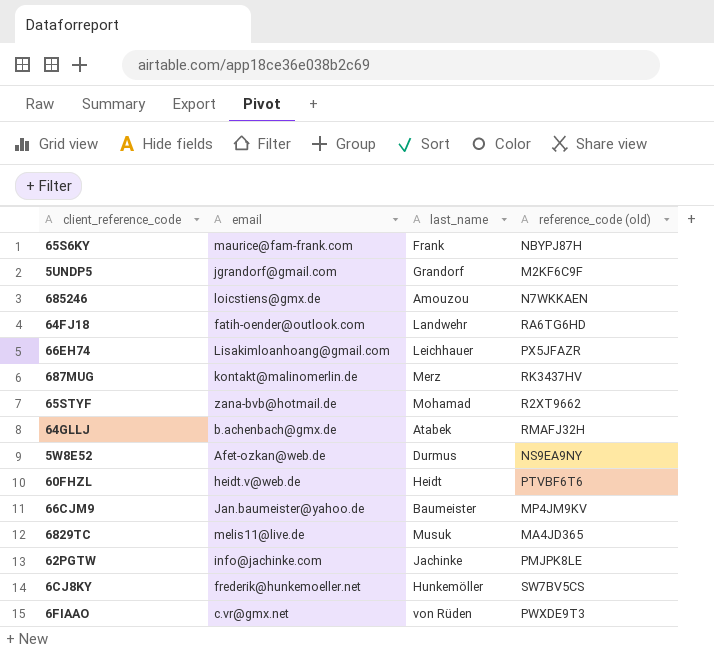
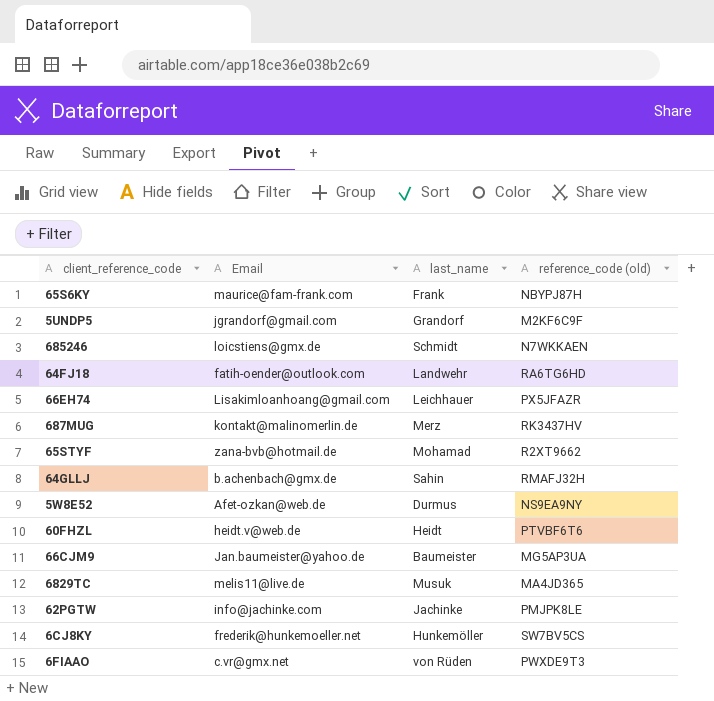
column name: email -> Email
685246 | last_name: Amouzou -> Schmidt
64GLLJ | last_name: Atabek -> Sahin
66CJM9 | reference_code (old): MP4JM9KV -> MG5AP3UA

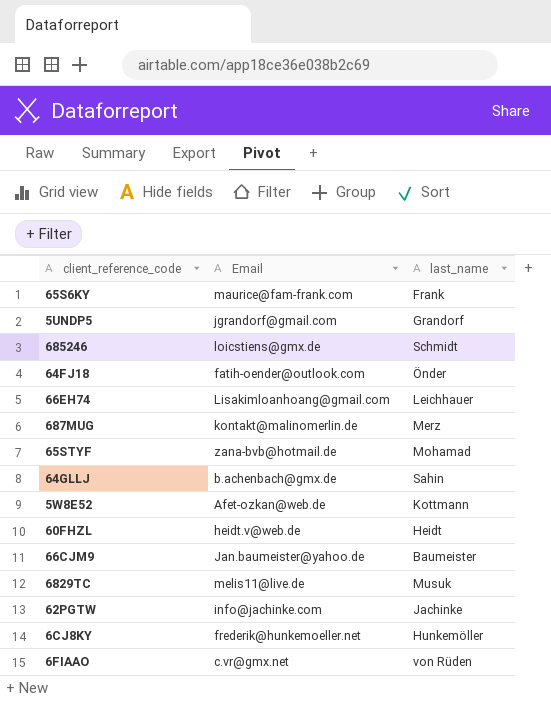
column reference_code (old) | position: 4 -> none
64FJ18 | last_name: Landwehr -> Önder
5W8E52 | last_name: Durmus -> Kottmann

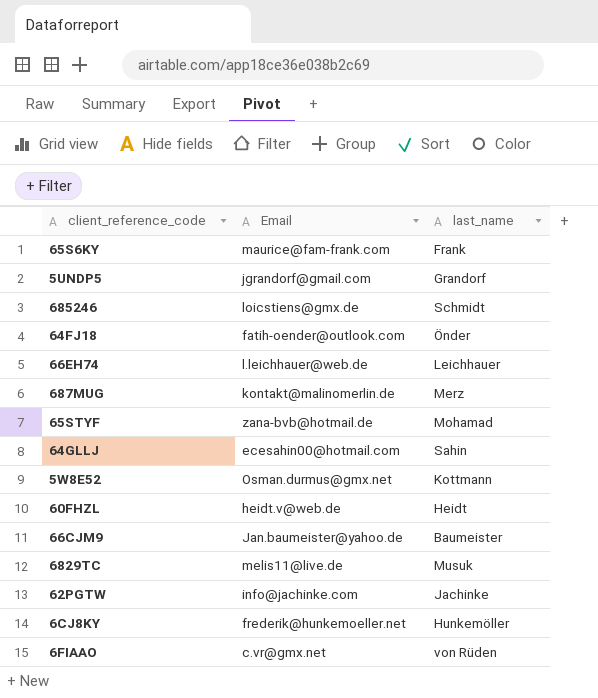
66EH74 | Email: Lisakimloanhoang@gmail.com -> l.leichhauer@web.de
64GLLJ | Email: b.achenbach@gmx.de -> ecesahin00@hotmail.com
5W8E52 | Email: Afet-ozkan@web.de -> Osman.durmus@gmx.net

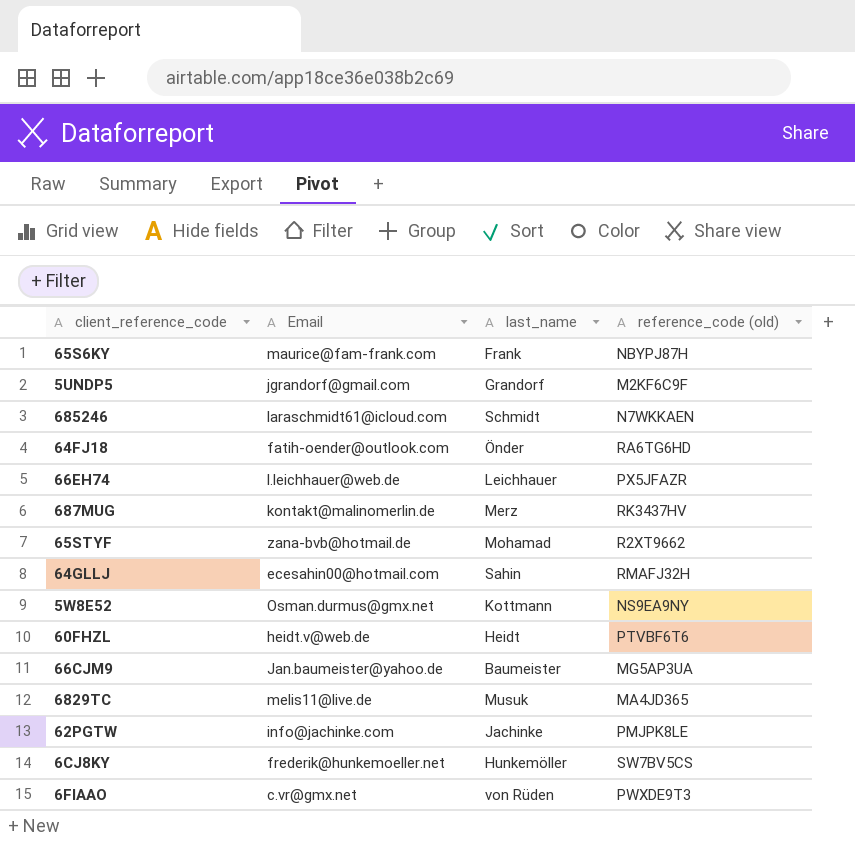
column reference_code (old) | position: none -> 4
685246 | Email: loicstiens@gmx.de -> laraschmidt61@icloud.com

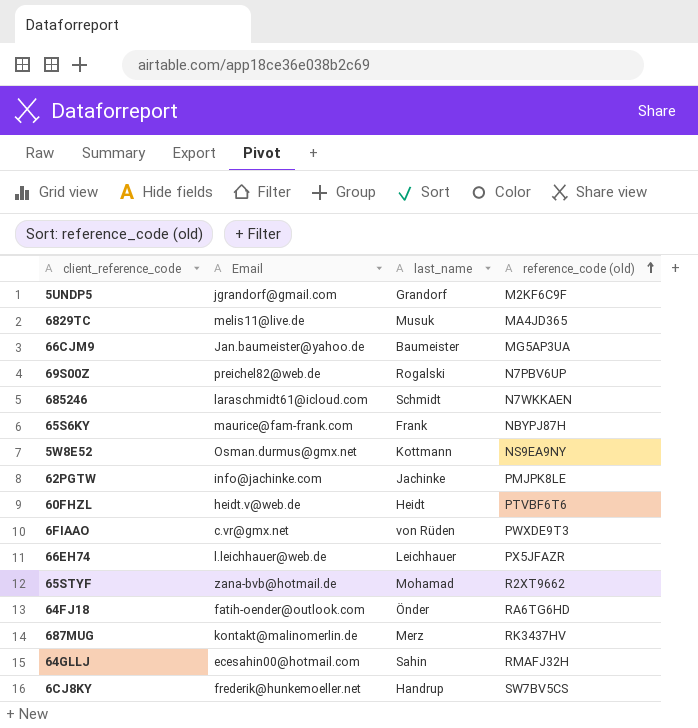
row order: none -> reference_code (old) ascending
row 69S00Z: none -> preichel82@web.de | Rogalski | N7PBV6UP
6CJ8KY | last_name: Hunkemöller -> Handrup

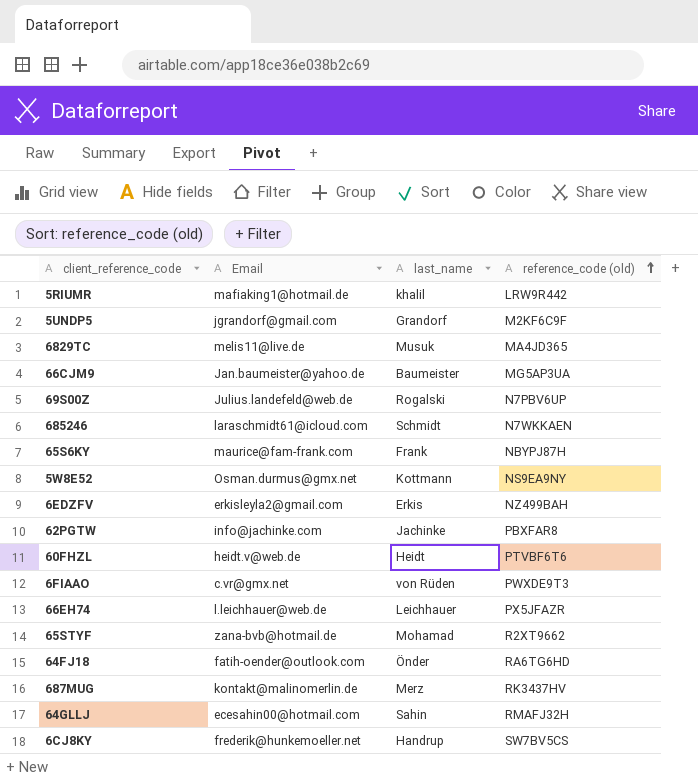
row 5RIUMR: none -> mafiaking1@hotmail.de | khalil | LRW9R442
69S00Z | Email: preichel82@web.de -> Julius.landefeld@web.de
row 6EDZFV: none -> erkisleyla2@gmail.com | Erkis | NZ499BAH
62PGTW | reference_code (old): PMJPK8LE -> PBXFAR8

